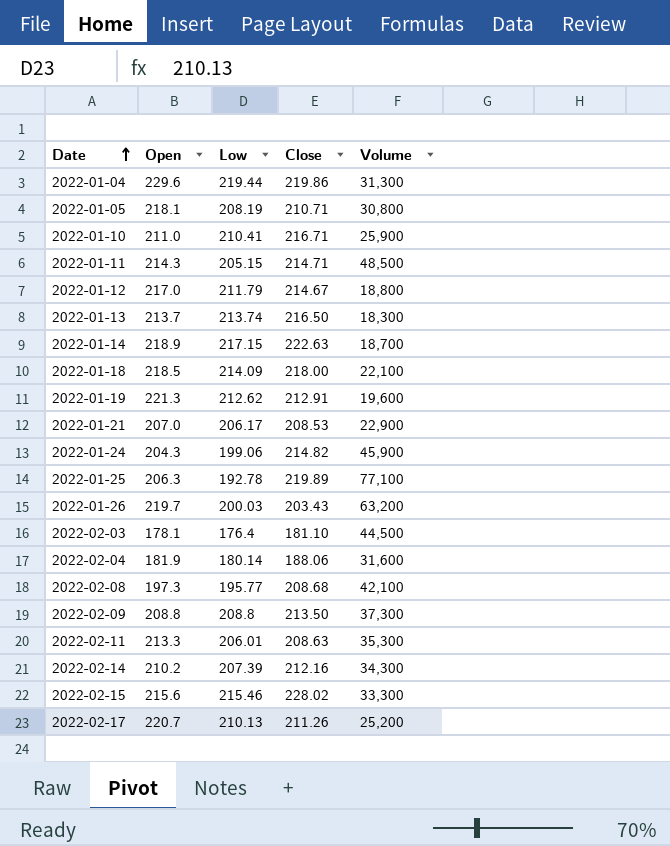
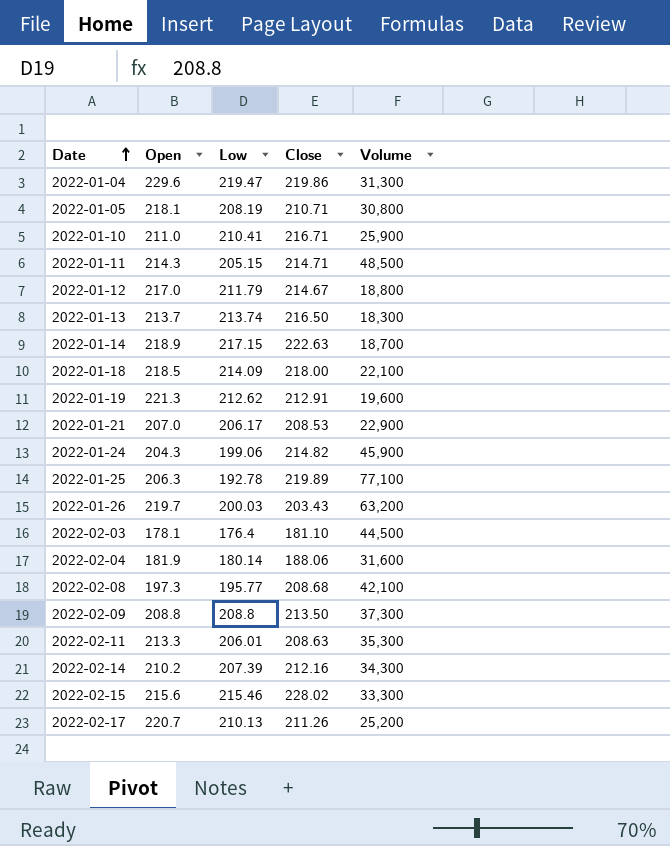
2022-01-04 | Low: 219.44 -> 219.47

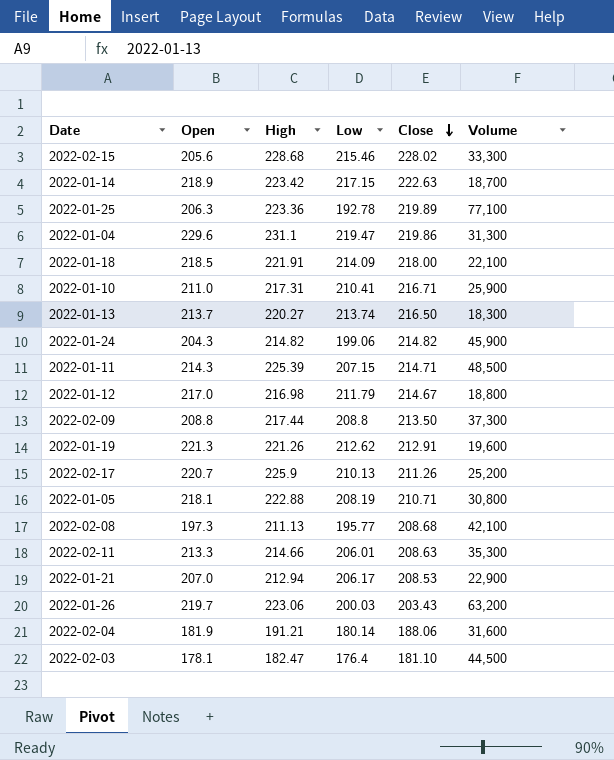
row order: Date ascending -> Close descending
column High | position: none -> 3
row 2022-02-14: 210.2 | 207.39 | 212.16 | 34,300 -> none
2022-02-15 | Open: 215.6 -> 205.6
2022-01-11 | Low: 205.15 -> 207.15

